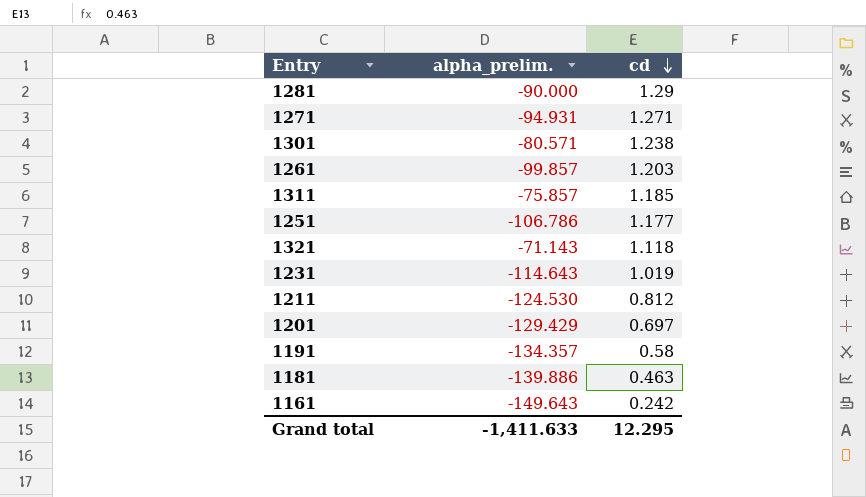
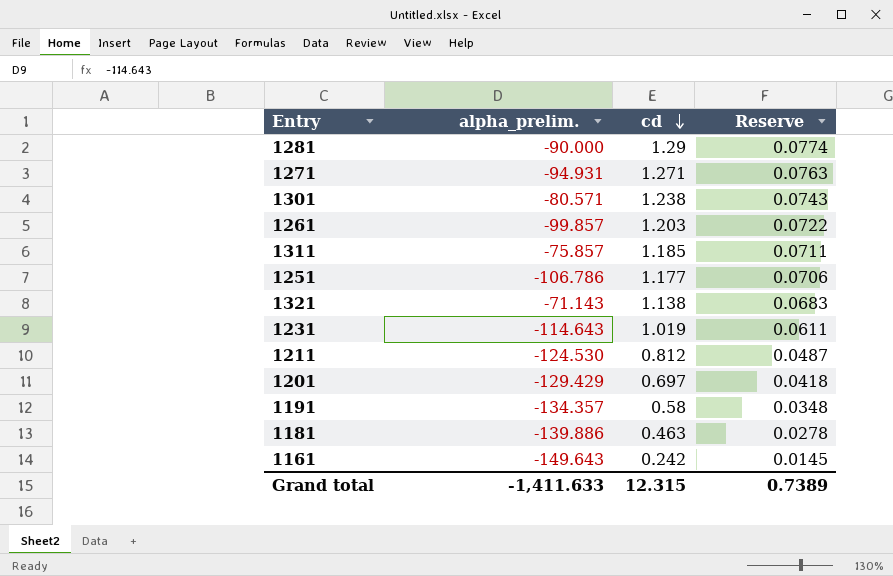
column Reserve | formula: none -> [cd] * 0.06
1321 | cd: 1.118 -> 1.138
Grand total | cd: 12.295 -> 12.315

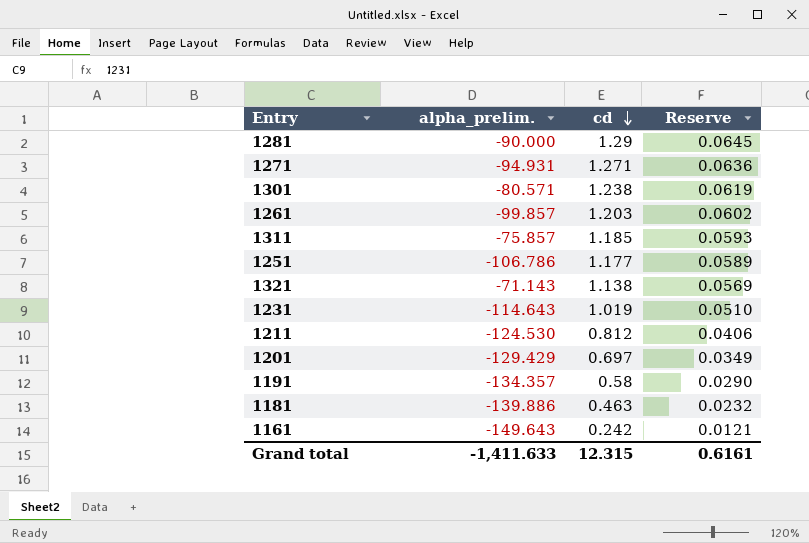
column Reserve | formula: [cd] * 0.06 -> [cd] * 0.05
Grand total | Reserve: 0.7389 -> 0.6161

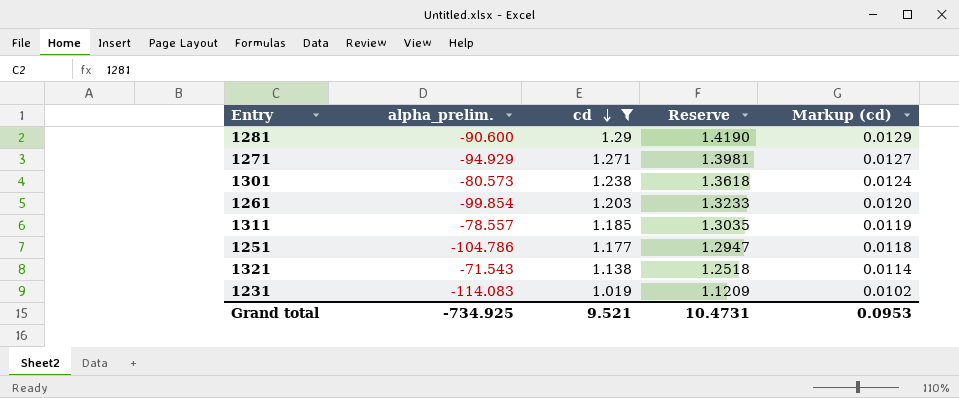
filter: none -> cd >= 1.019
column Reserve | formula: [cd] * 0.05 -> [cd] * 1.1
column Markup (cd) | formula: none -> [cd] * 0.01
1281 | alpha_prelim.: -90.000 -> -90.600
1271 | alpha_prelim.: -94.931 -> -94.929
1301 | alpha_prelim.: -80.571 -> -80.573
1261 | alpha_prelim.: -99.857 -> -99.854
1311 | alpha_prelim.: -75.857 -> -78.557
1251 | alpha_prelim.: -106.786 -> -104.786
1321 | alpha_prelim.: -71.143 -> -71.543
1231 | alpha_prelim.: -114.643 -> -114.083
Grand total | alpha_prelim.: -1,411.633 -> -734.925
Grand total | cd: 12.315 -> 9.521
Grand total | Reserve: 0.6161 -> 10.4731

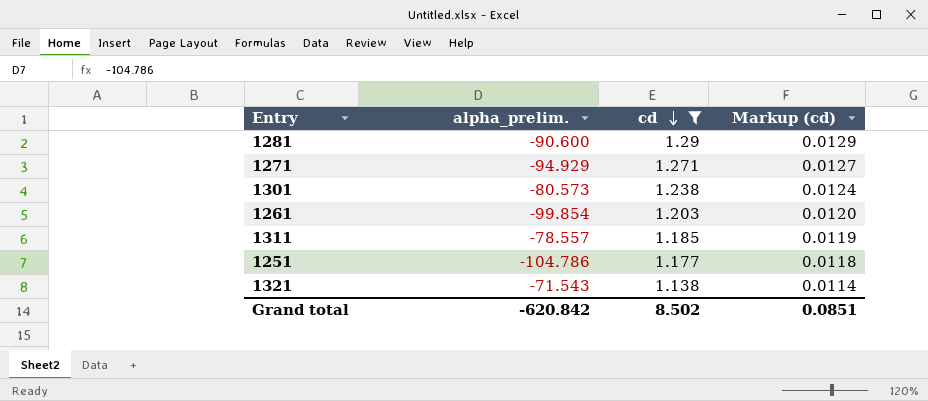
column Reserve | formula: [cd] * 1.1 -> none
row 1231: -114.083 | 1.019 | 1.1209 | 0.0102 -> none
Grand total | alpha_prelim.: -734.925 -> -620.842
Grand total | cd: 9.521 -> 8.502
Grand total | Markup (cd): 0.0953 -> 0.0851

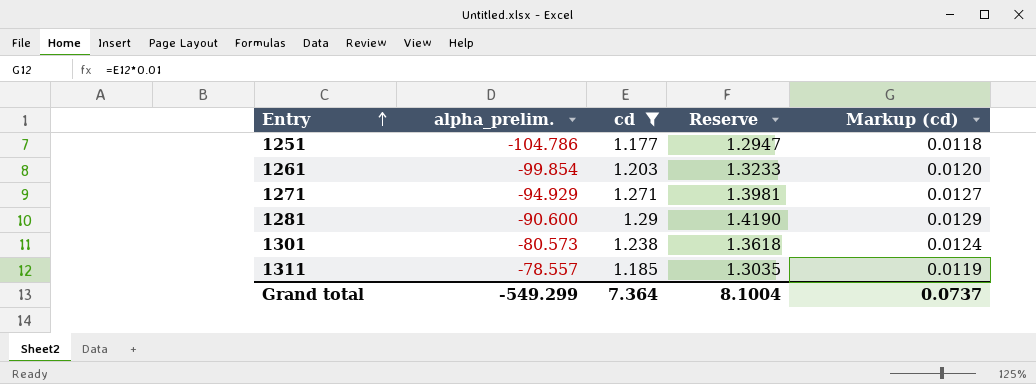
row order: cd descending -> Entry ascending
column Reserve | formula: none -> [cd] * 1.1
row 1321: -71.543 | 1.138 | 0.0114 -> none
Grand total | alpha_prelim.: -620.842 -> -549.299
Grand total | cd: 8.502 -> 7.364
Grand total | Markup (cd): 0.0851 -> 0.0737

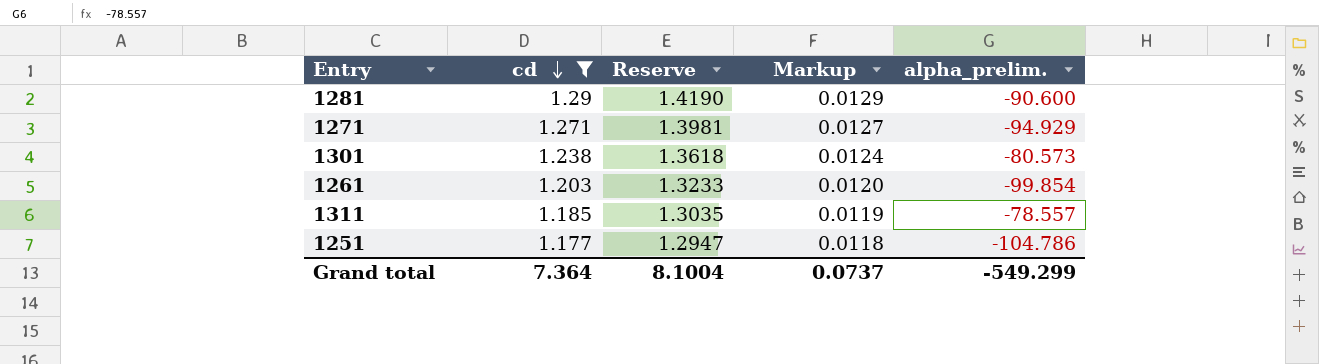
row order: Entry ascending -> cd descending
column name: Markup (cd) -> Markup
column alpha_prelim. | position: 2 -> 5

